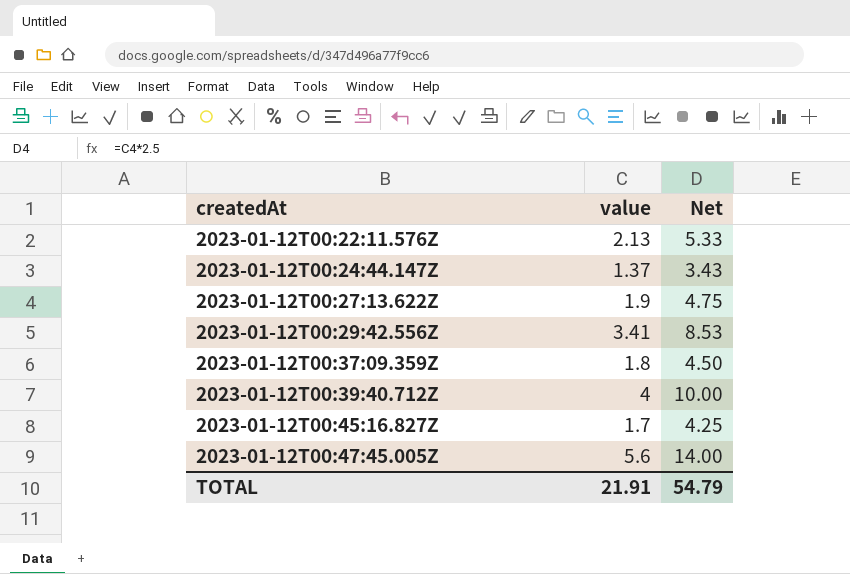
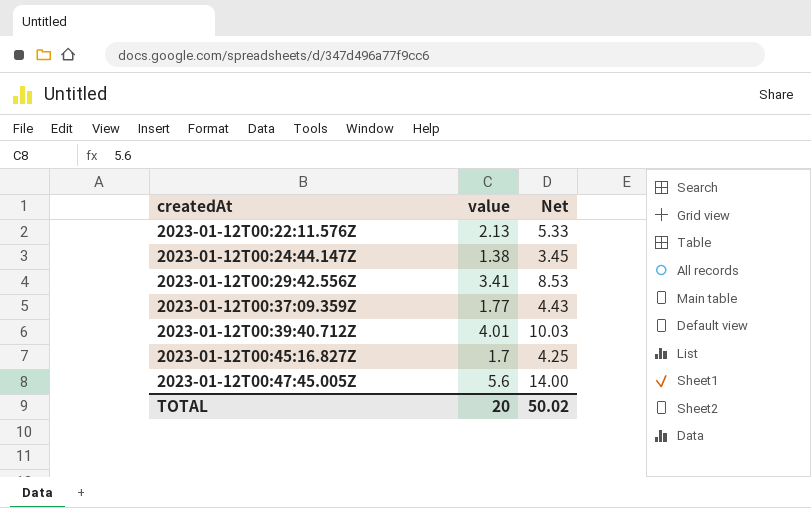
row 2023-01-12T00:27:13.622Z: 1.9 | 4.75 -> none
2023-01-12T00:24:44.147Z | value: 1.37 -> 1.38
2023-01-12T00:24:44.147Z | Net: 3.43 -> 3.45
2023-01-12T00:37:09.359Z | value: 1.8 -> 1.77
2023-01-12T00:37:09.359Z | Net: 4.50 -> 4.43
2023-01-12T00:39:40.712Z | value: 4 -> 4.01
2023-01-12T00:39:40.712Z | Net: 10.00 -> 10.03
TOTAL | value: 21.91 -> 20
TOTAL | Net: 54.79 -> 50.02

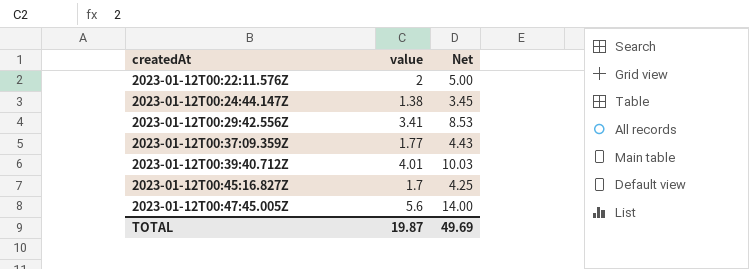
2023-01-12T00:22:11.576Z | value: 2.13 -> 2
2023-01-12T00:22:11.576Z | Net: 5.33 -> 5.00
TOTAL | value: 20 -> 19.87
TOTAL | Net: 50.02 -> 49.69

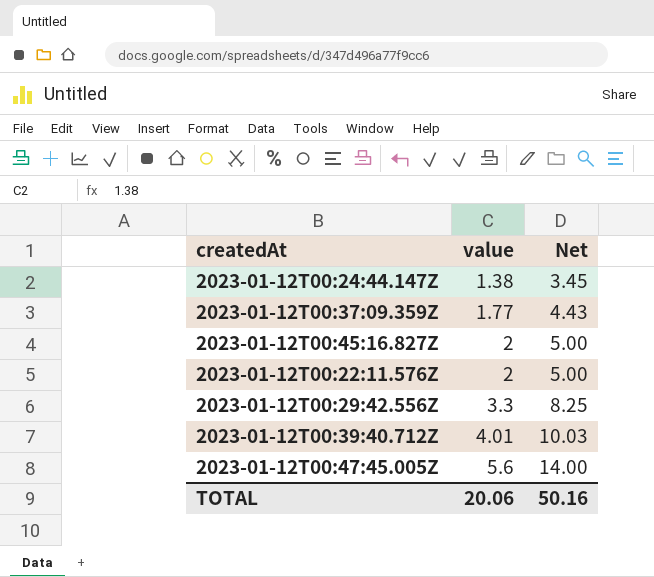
row order: createdAt ascending -> value ascending
2023-01-12T00:45:16.827Z | value: 1.7 -> 2
2023-01-12T00:45:16.827Z | Net: 4.25 -> 5.00
2023-01-12T00:29:42.556Z | value: 3.41 -> 3.3
2023-01-12T00:29:42.556Z | Net: 8.53 -> 8.25
TOTAL | value: 19.87 -> 20.06
TOTAL | Net: 49.69 -> 50.16

